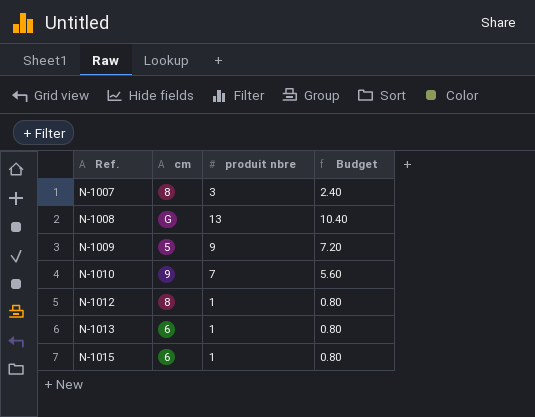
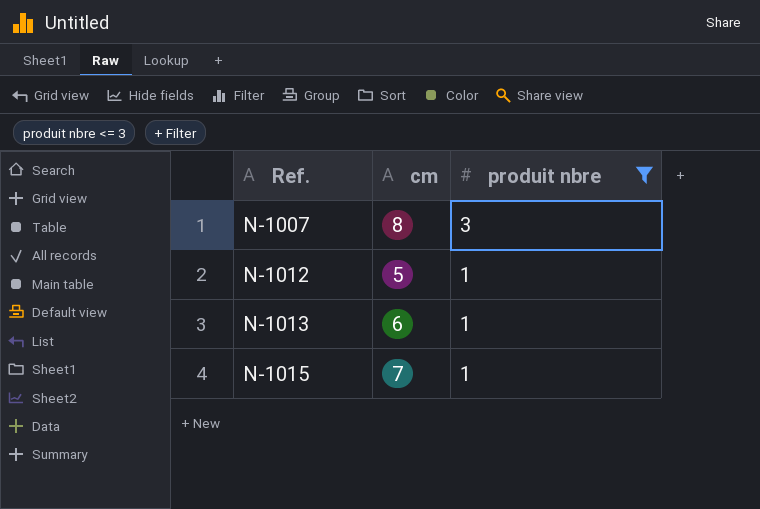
filter: none -> produit nbre <= 3
column Budget | formula: [produit nbre] * 0.8 -> none
N-1012 | cm: 8 -> 5
N-1015 | cm: 6 -> 7

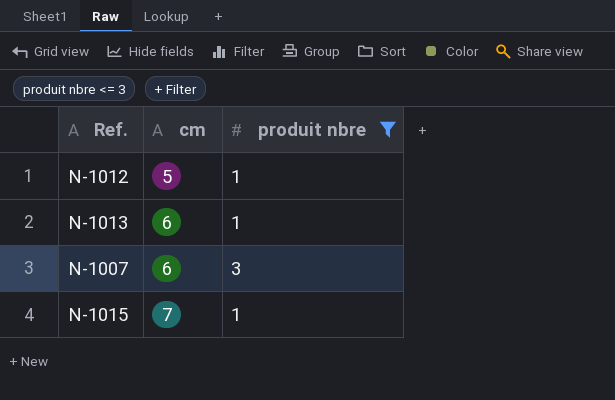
row order: Ref. ascending -> cm ascending
N-1007 | cm: 8 -> 6

